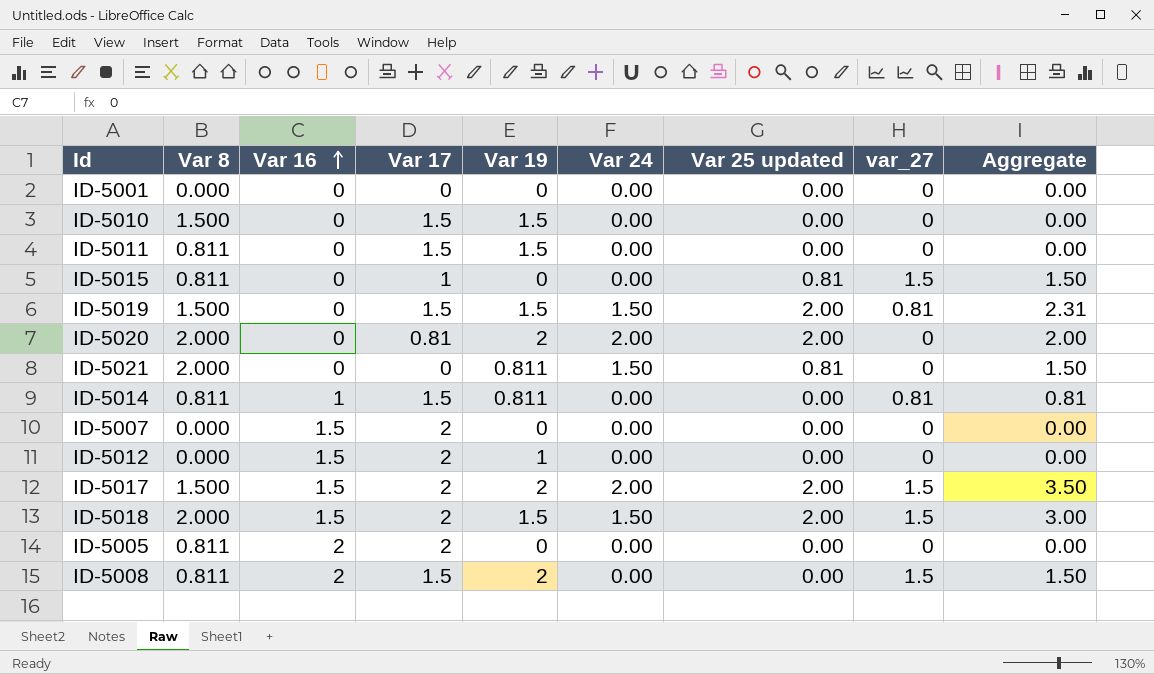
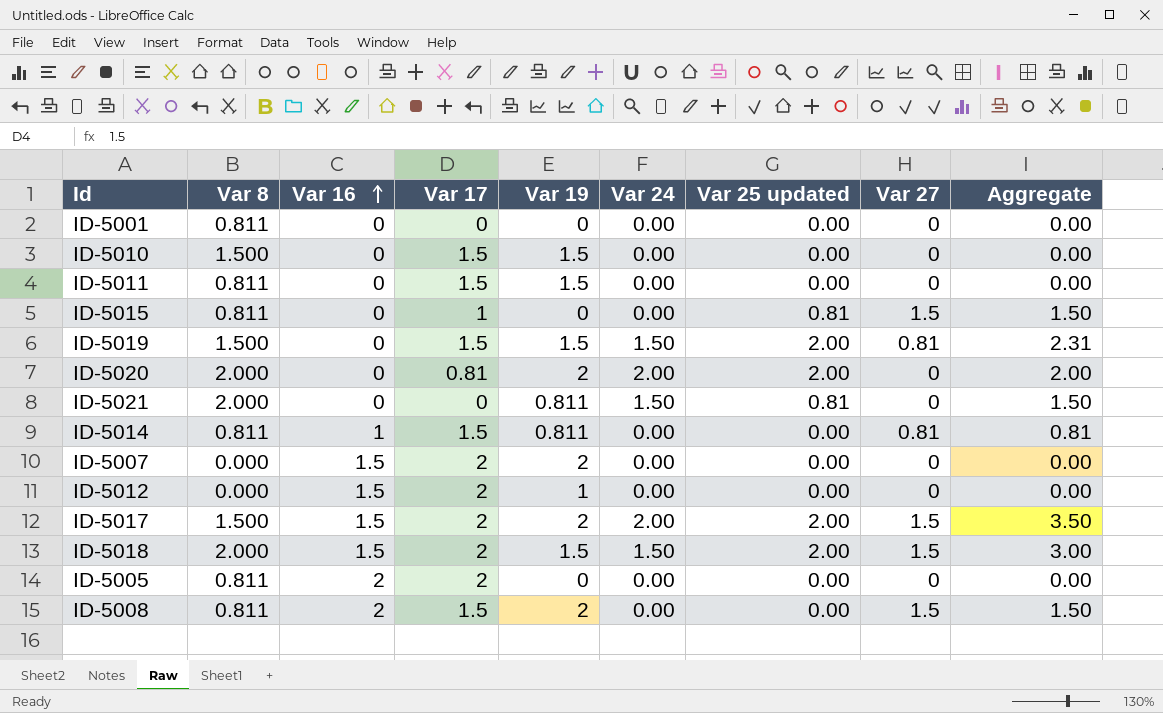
column name: var_27 -> Var 27
ID-5001 | Var 8: 0.000 -> 0.811
ID-5007 | Var 19: 0 -> 2

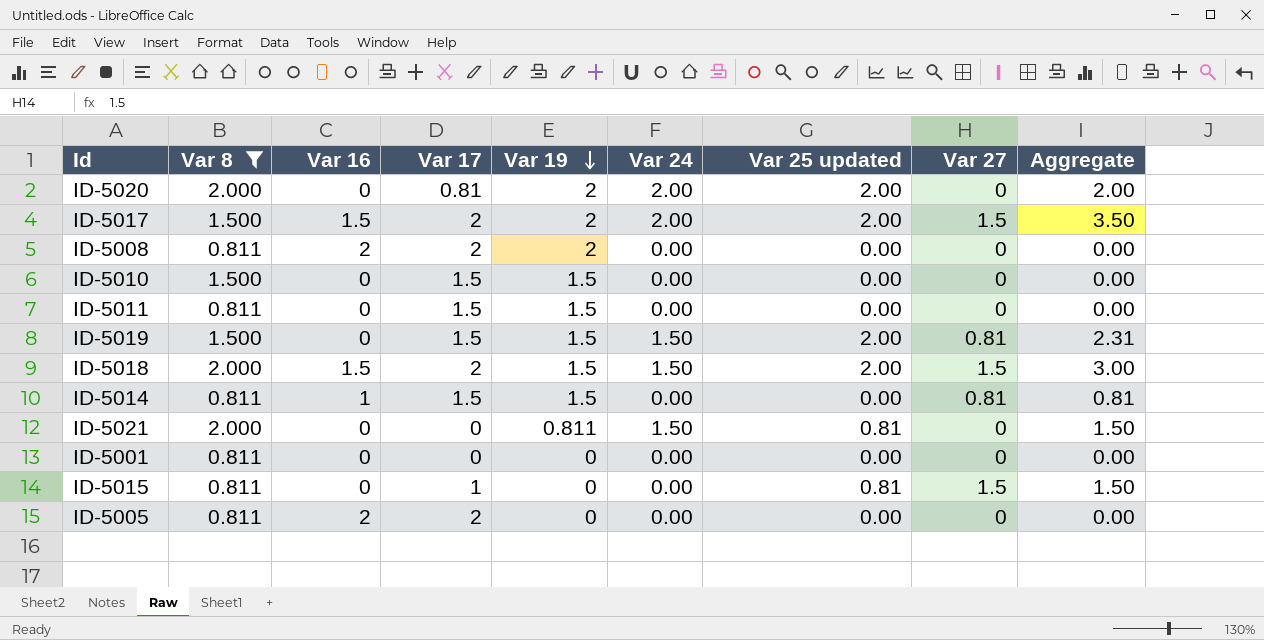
filter: none -> Var 8 != 0.000
row order: Var 16 ascending -> Var 19 descending
ID-5008 | Var 17: 1.5 -> 2
ID-5008 | Var 27: 1.5 -> 0
ID-5008 | Aggregate: 1.50 -> 0.00
ID-5014 | Var 19: 0.811 -> 1.5

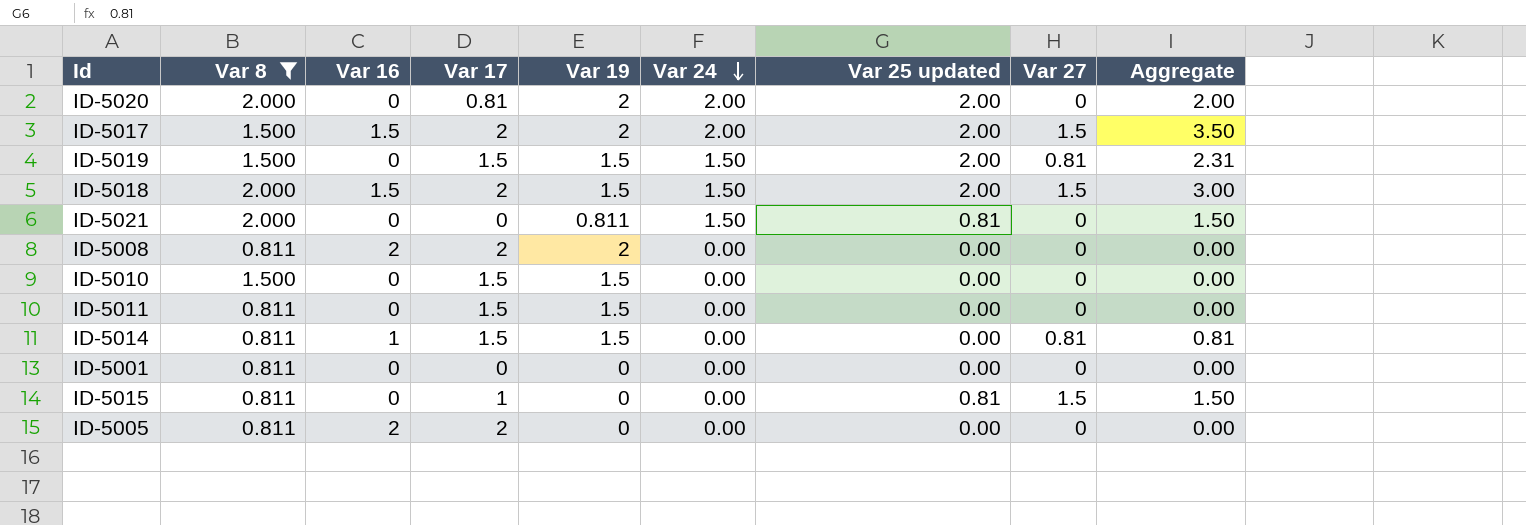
row order: Var 19 descending -> Var 24 descending

